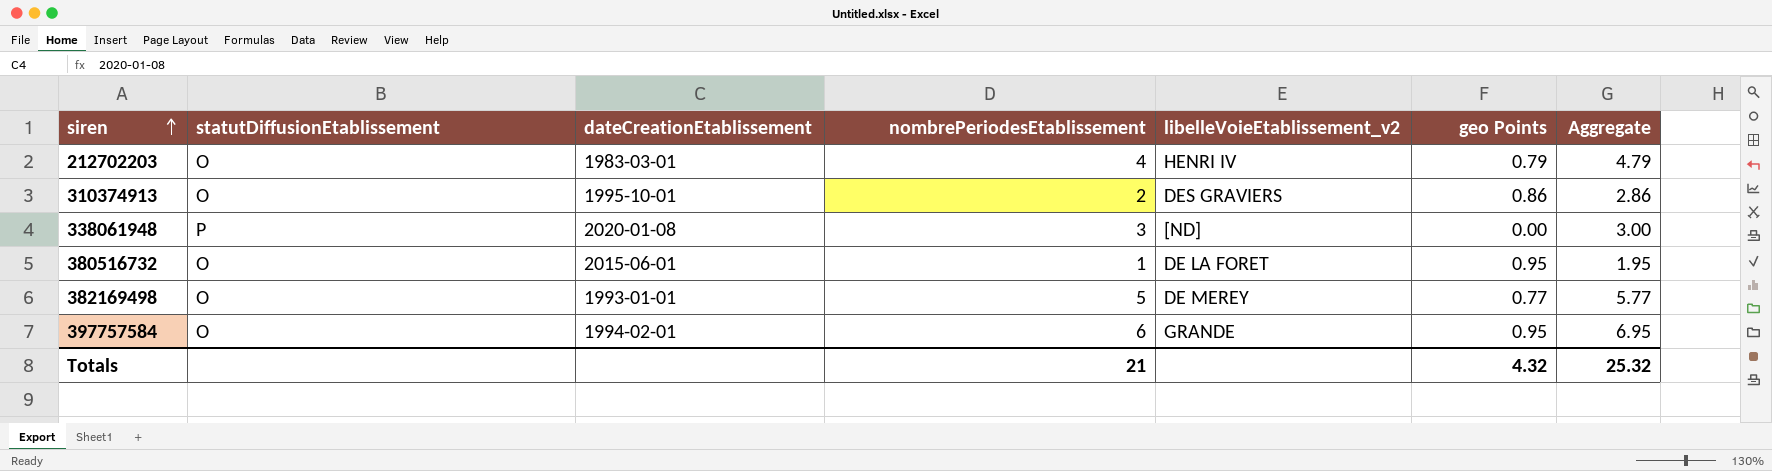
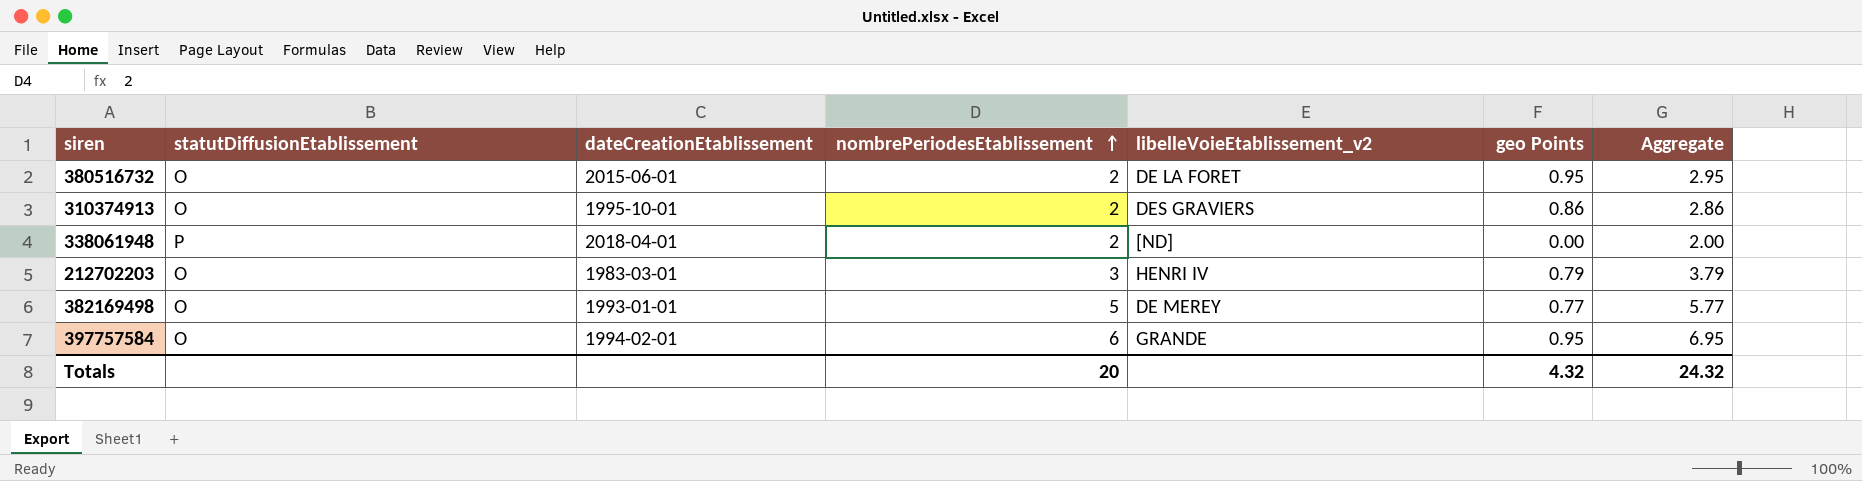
row order: siren ascending -> nombrePeriodesEtablissement ascending
380516732 | nombrePeriodesEtablissement: 1 -> 2
380516732 | Aggregate: 1.95 -> 2.95
338061948 | dateCreationEtablissement: 2020-01-08 -> 2018-04-01
338061948 | nombrePeriodesEtablissement: 3 -> 2
338061948 | Aggregate: 3.00 -> 2.00
212702203 | nombrePeriodesEtablissement: 4 -> 3
212702203 | Aggregate: 4.79 -> 3.79
Totals | nombrePeriodesEtablissement: 21 -> 20
Totals | Aggregate: 25.32 -> 24.32

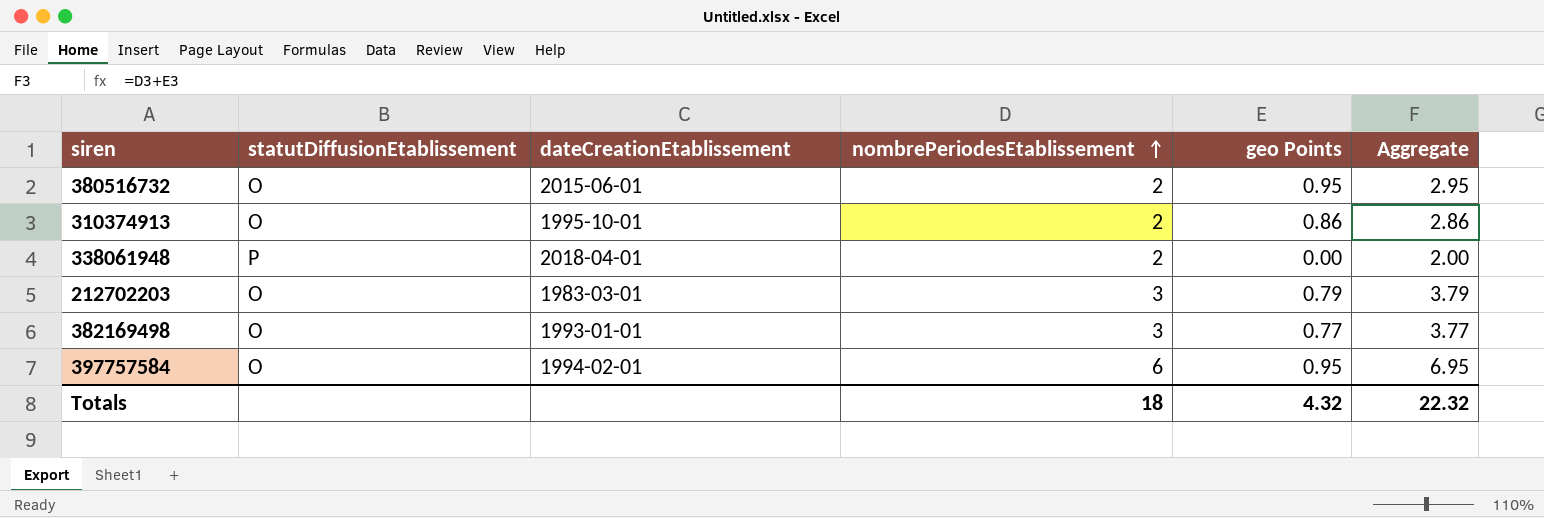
column libelleVoieEtablissement_v2 | position: 5 -> none
382169498 | nombrePeriodesEtablissement: 5 -> 3
382169498 | Aggregate: 5.77 -> 3.77
Totals | nombrePeriodesEtablissement: 20 -> 18
Totals | Aggregate: 24.32 -> 22.32

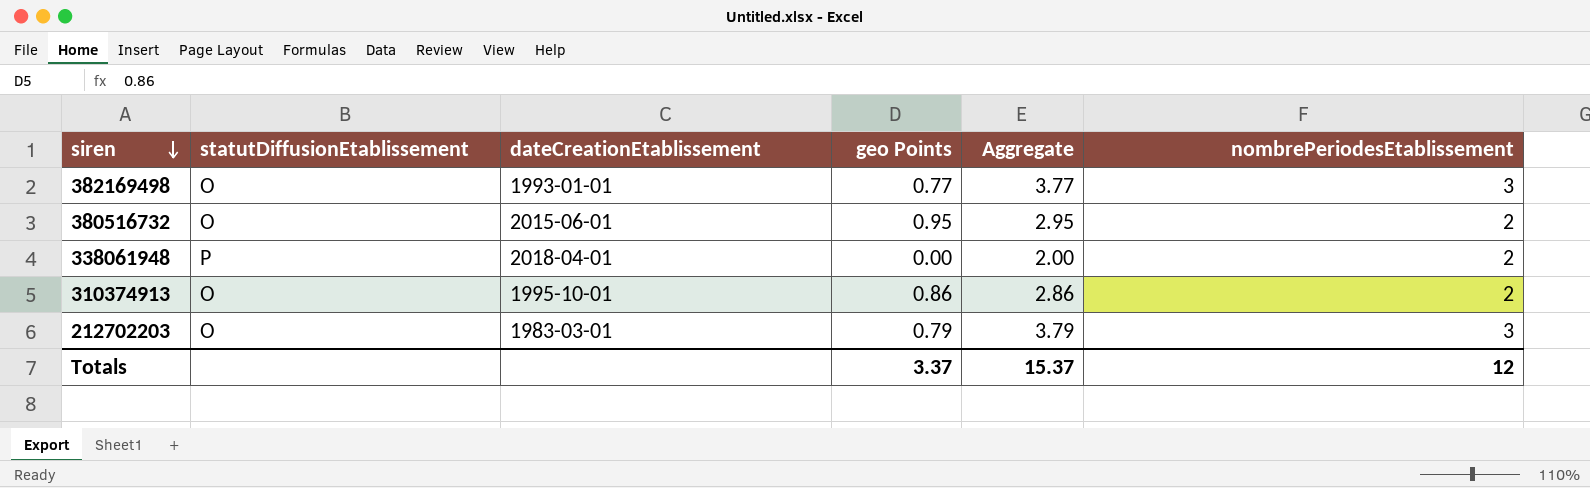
row order: nombrePeriodesEtablissement ascending -> siren descending
column nombrePeriodesEtablissement | position: 4 -> 6
row 397757584: O | 1994-02-01 | 6 | 0.95 | 6.95 -> none
Totals | geo Points: 4.32 -> 3.37
Totals | Aggregate: 22.32 -> 15.37
Totals | nombrePeriodesEtablissement: 18 -> 12

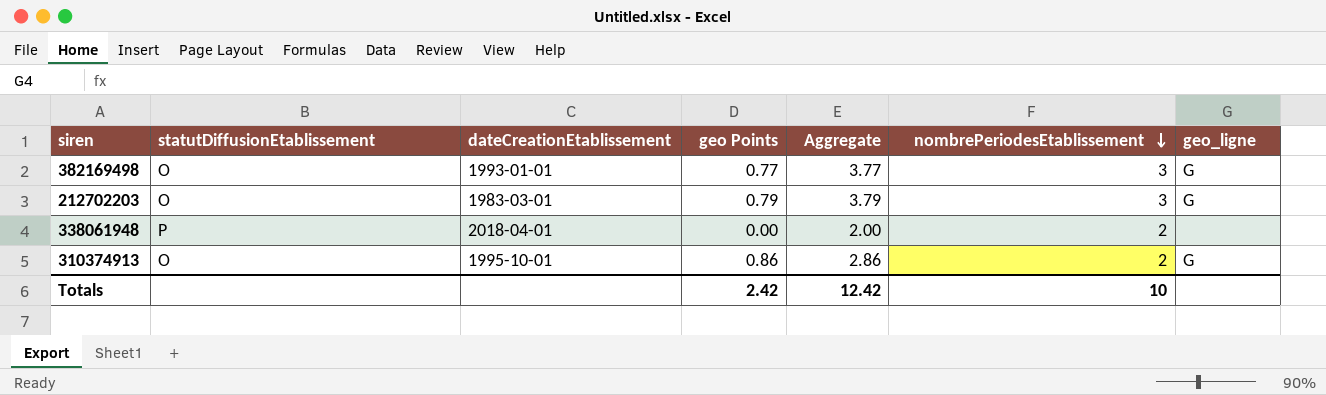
row order: siren descending -> nombrePeriodesEtablissement descending
column geo_ligne | position: none -> 7
row 380516732: O | 2015-06-01 | 0.95 | 2.95 | 2 -> none
Totals | geo Points: 3.37 -> 2.42
Totals | Aggregate: 15.37 -> 12.42
Totals | nombrePeriodesEtablissement: 12 -> 10

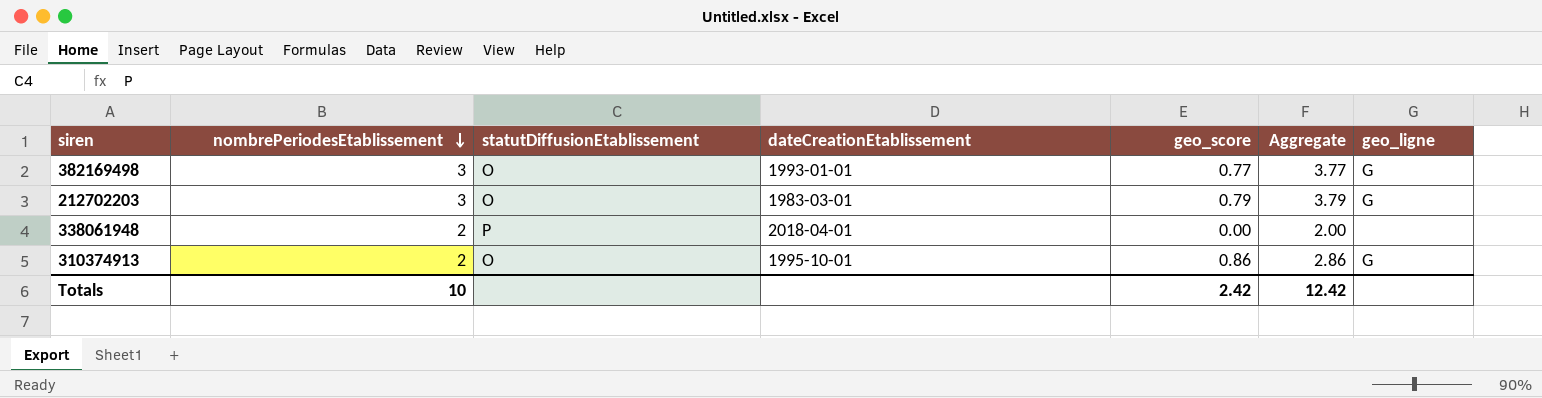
column nombrePeriodesEtablissement | position: 6 -> 2
column name: geo Points -> geo_score

